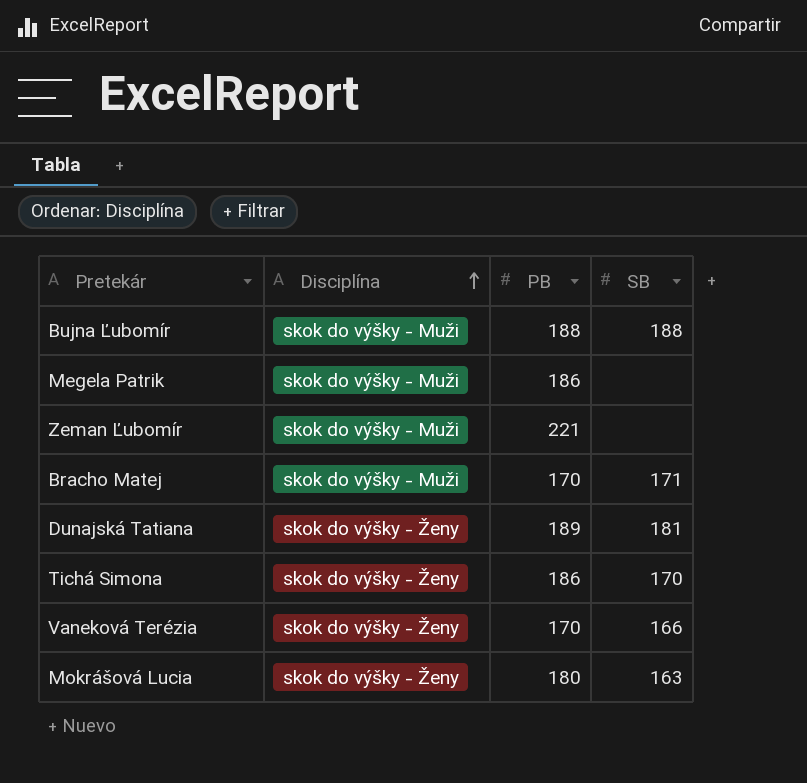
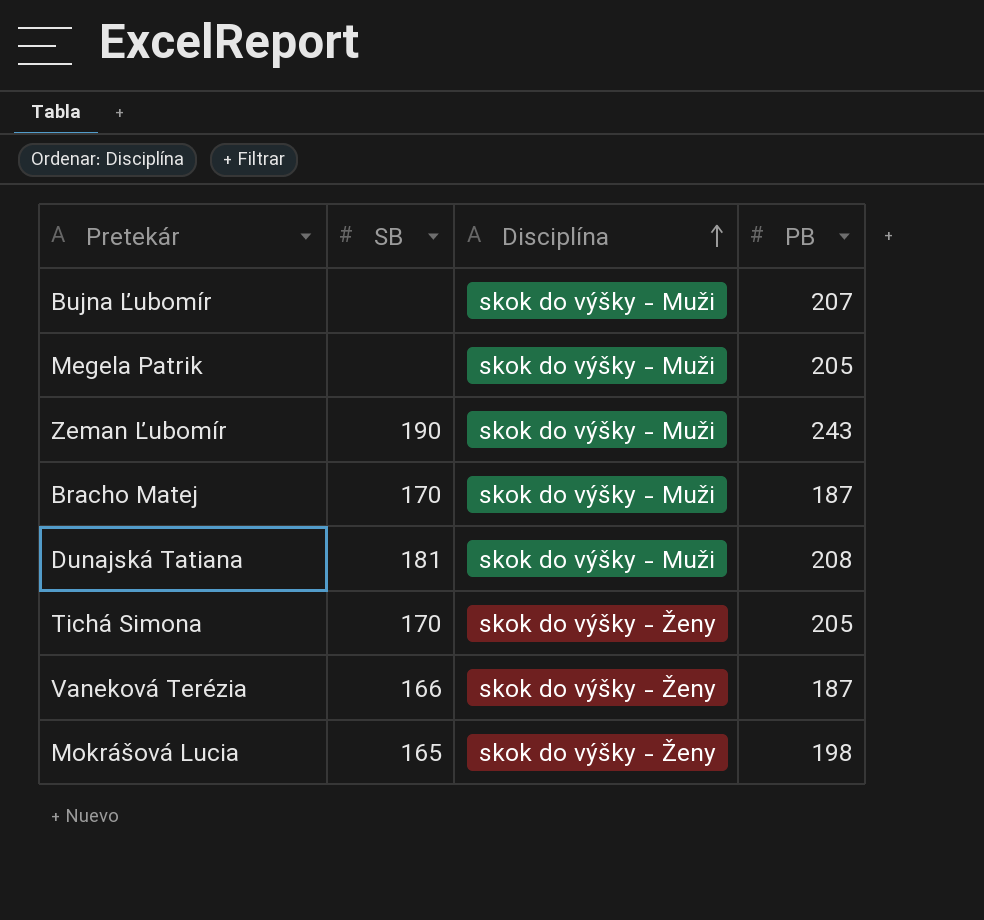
column SB | position: 4 -> 2
Bujna Ľubomír | SB: 188 -> none
Bujna Ľubomír | PB: 188 -> 207
Megela Patrik | PB: 186 -> 205
Zeman Ľubomír | SB: none -> 190
Zeman Ľubomír | PB: 221 -> 243
Bracho Matej | SB: 171 -> 170
Bracho Matej | PB: 170 -> 187
Dunajská Tatiana | Disciplína: skok do výšky - Ženy -> skok do výšky - Muži
Dunajská Tatiana | PB: 189 -> 208
Tichá Simona | PB: 186 -> 205
Vaneková Terézia | PB: 170 -> 187
Mokrášová Lucia | SB: 163 -> 165
Mokrášová Lucia | PB: 180 -> 198

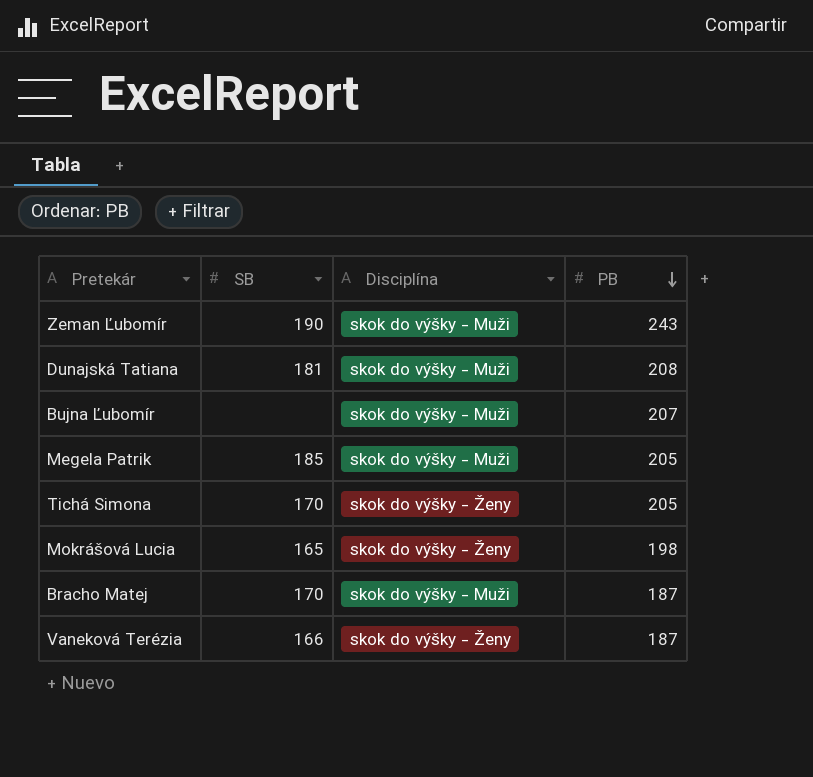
row order: Disciplína ascending -> PB descending
Megela Patrik | SB: none -> 185

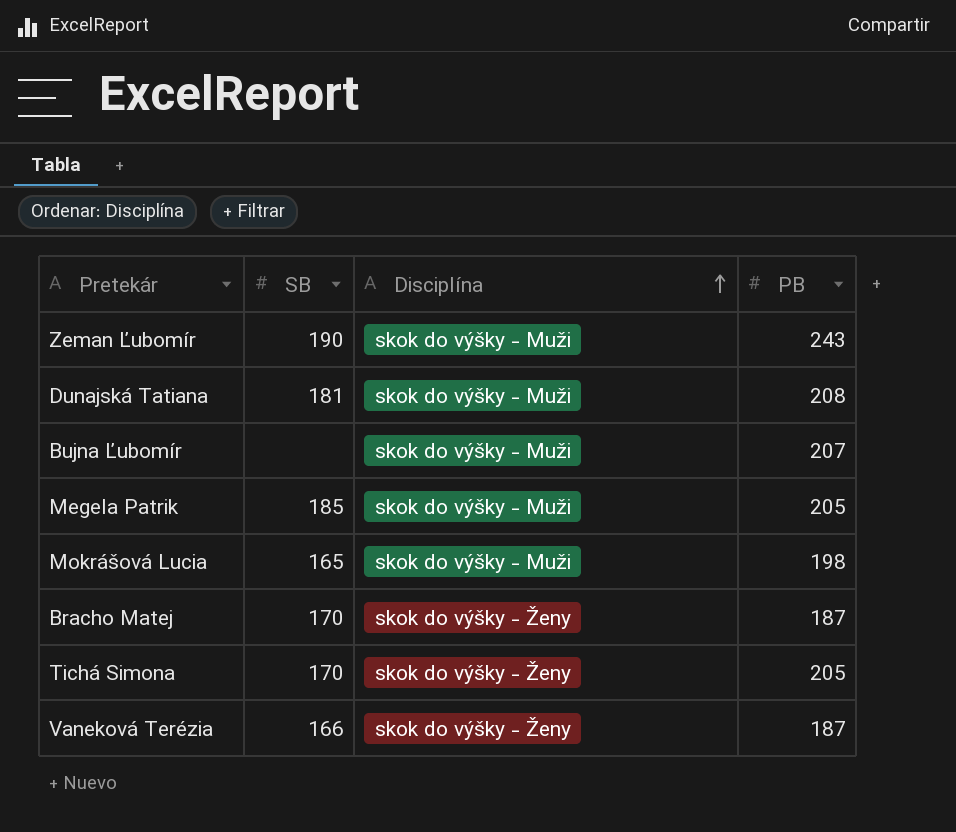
row order: PB descending -> Disciplína ascending
Mokrášová Lucia | Disciplína: skok do výšky - Ženy -> skok do výšky - Muži
Bracho Matej | Disciplína: skok do výšky - Muži -> skok do výšky - Ženy

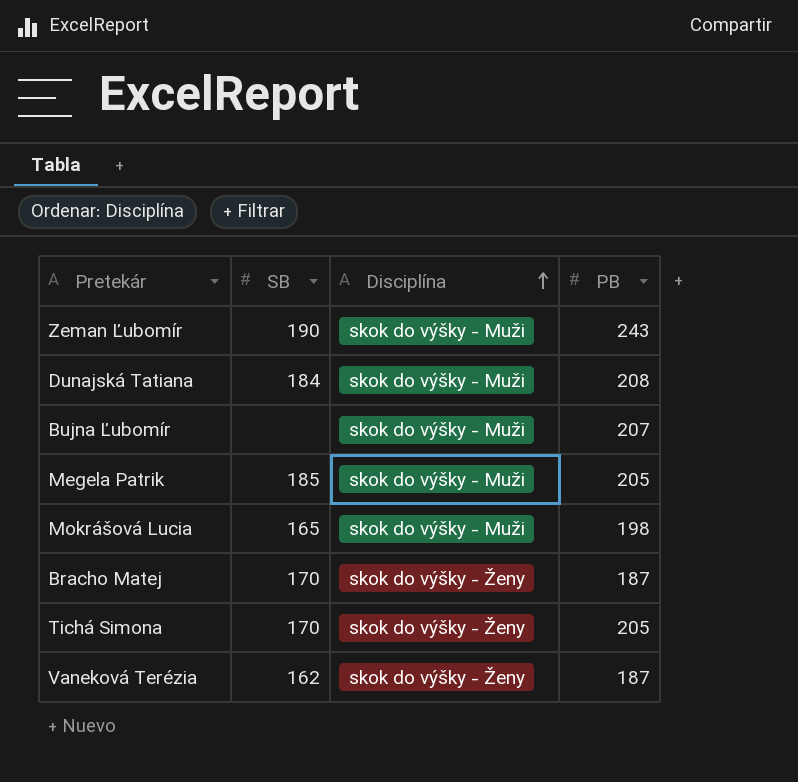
Dunajská Tatiana | SB: 181 -> 184
Vaneková Terézia | SB: 166 -> 162

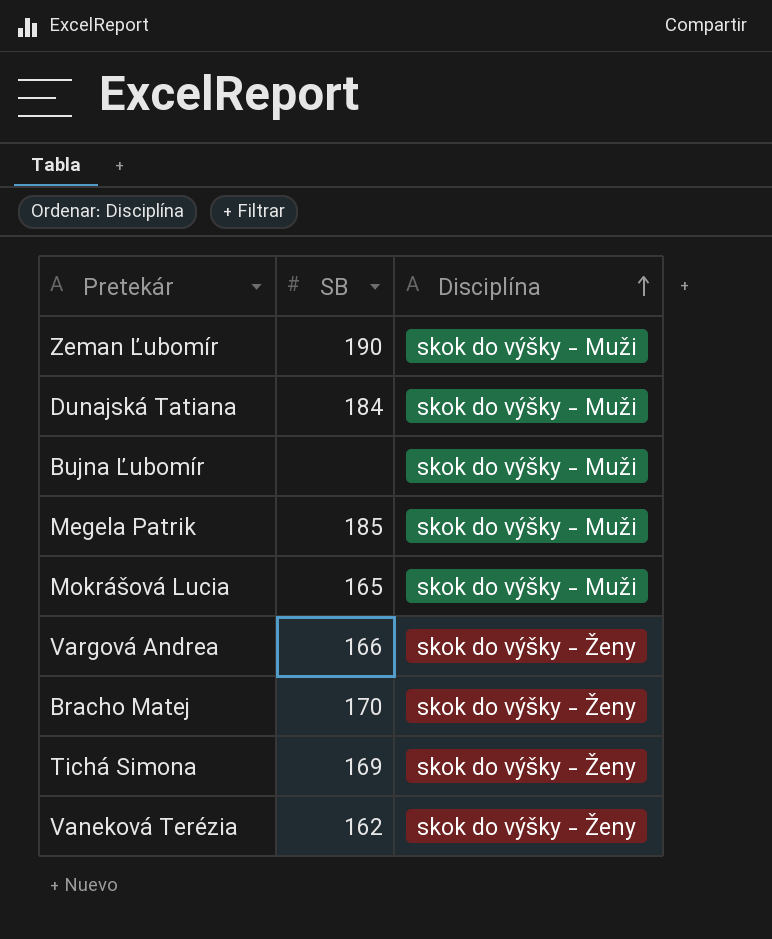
column PB | position: 4 -> none
row Vargová Andrea: none -> 166 | skok do výšky - Ženy
Tichá Simona | SB: 170 -> 169

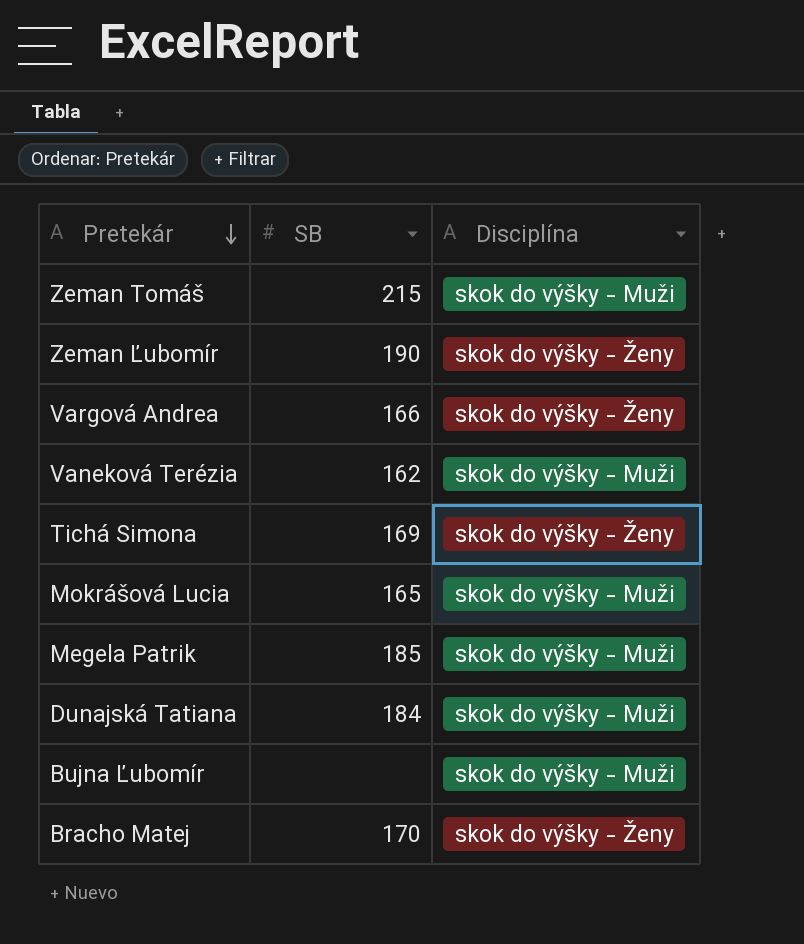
row order: Disciplína ascending -> Pretekár descending
row Zeman Tomáš: none -> 215 | skok do výšky - Muži
Zeman Ľubomír | Disciplína: skok do výšky - Muži -> skok do výšky - Ženy
Vaneková Terézia | Disciplína: skok do výšky - Ženy -> skok do výšky - Muži

